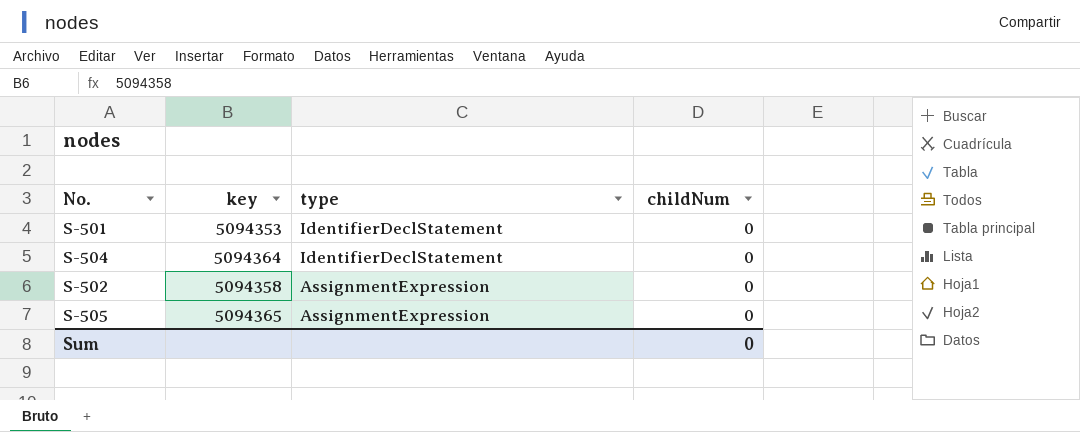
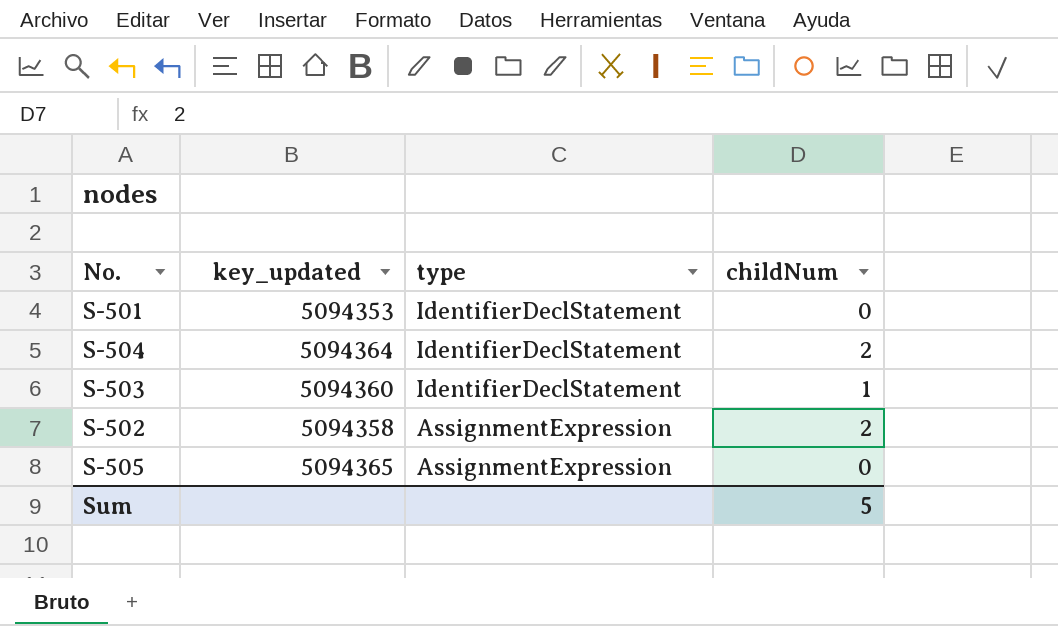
column name: key -> key_updated
S-504 | childNum: 0 -> 2
row S-503: none -> 5094360 | IdentifierDeclStatement | 1
S-502 | childNum: 0 -> 2
Sum | childNum: 0 -> 5

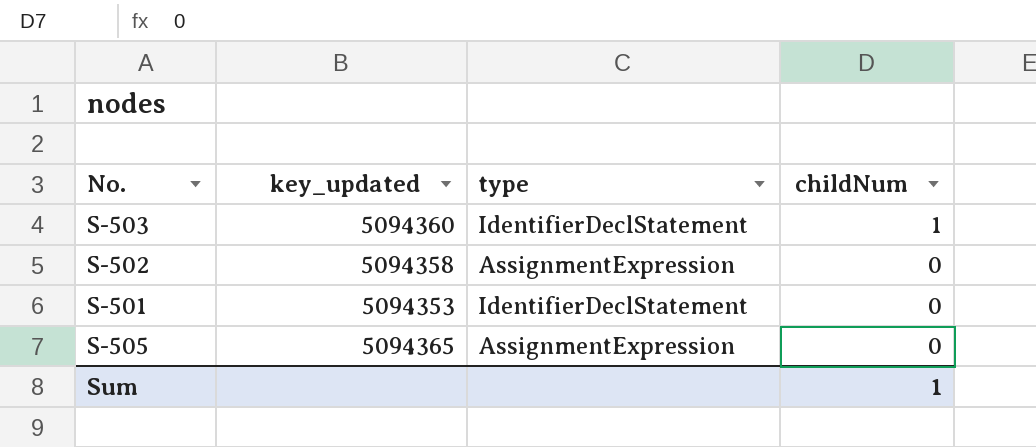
row order: type descending -> childNum descending
row S-504: 5094364 | IdentifierDeclStatement | 2 -> none
S-502 | childNum: 2 -> 0
Sum | childNum: 5 -> 1

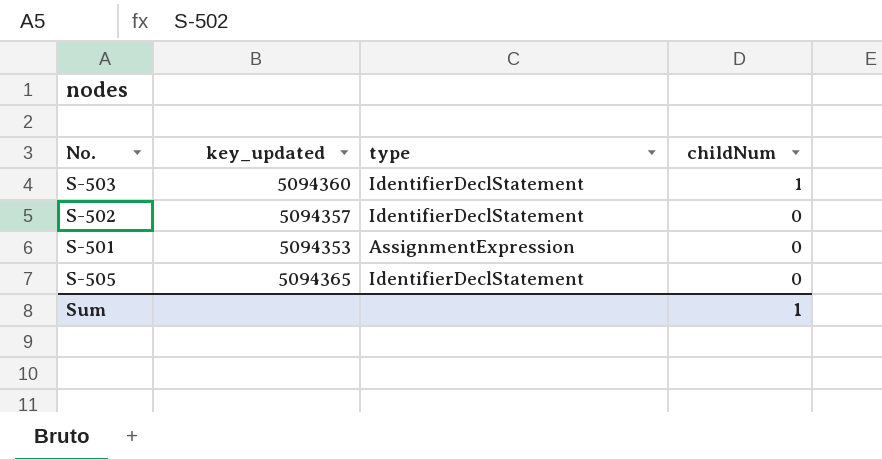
S-502 | key_updated: 5094358 -> 5094357
S-502 | type: AssignmentExpression -> IdentifierDeclStatement
S-501 | type: IdentifierDeclStatement -> AssignmentExpression
S-505 | type: AssignmentExpression -> IdentifierDeclStatement

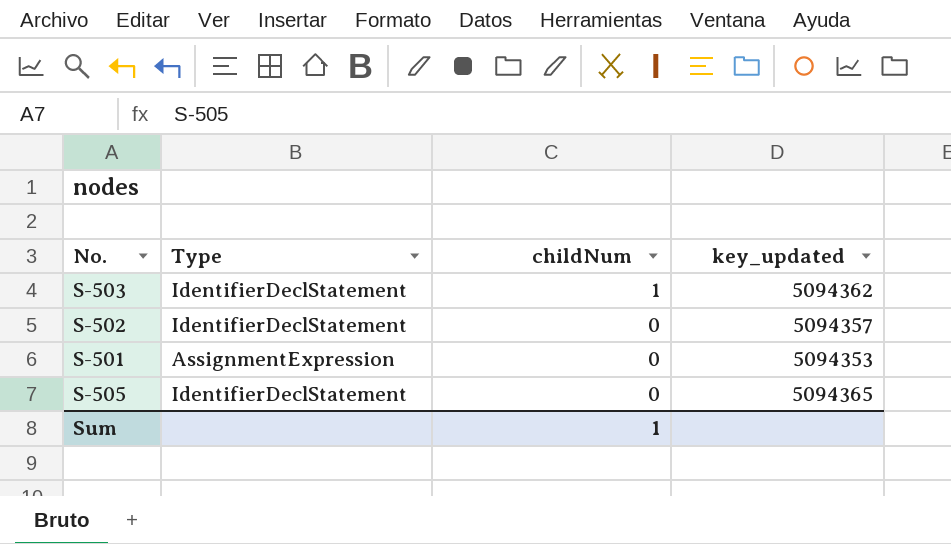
column name: type -> Type
column key_updated | position: 2 -> 4
S-503 | key_updated: 5094360 -> 5094362

